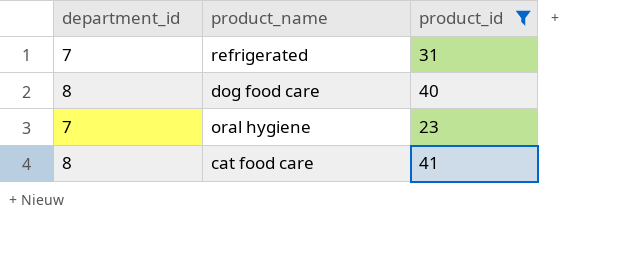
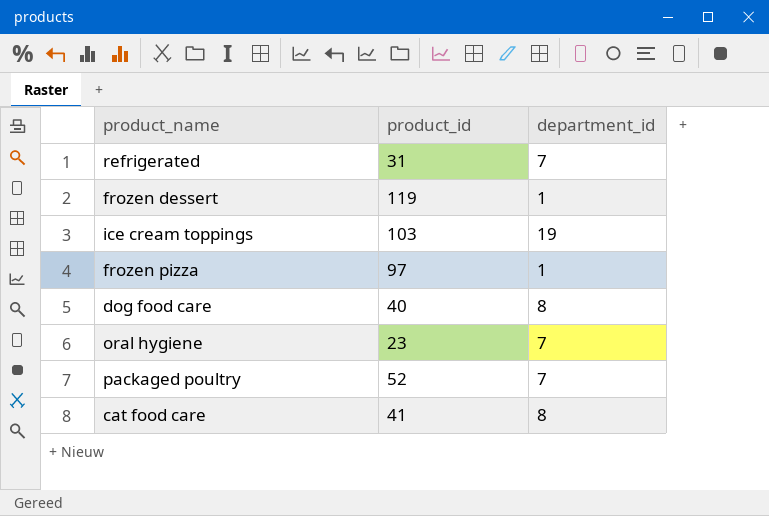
filter: product_id <= 41 -> none
column department_id | position: 1 -> 3

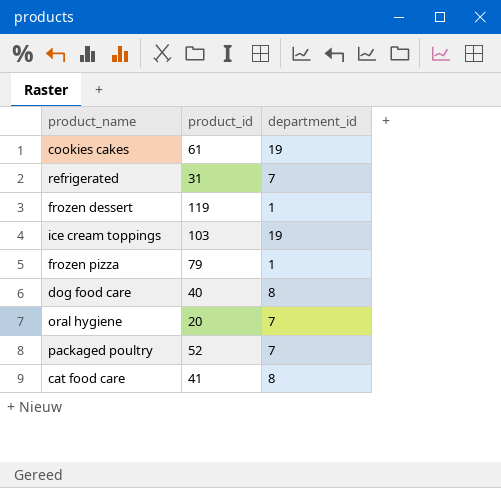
row cookies cakes: none -> 61 | 19
frozen pizza | product_id: 97 -> 79
oral hygiene | product_id: 23 -> 20

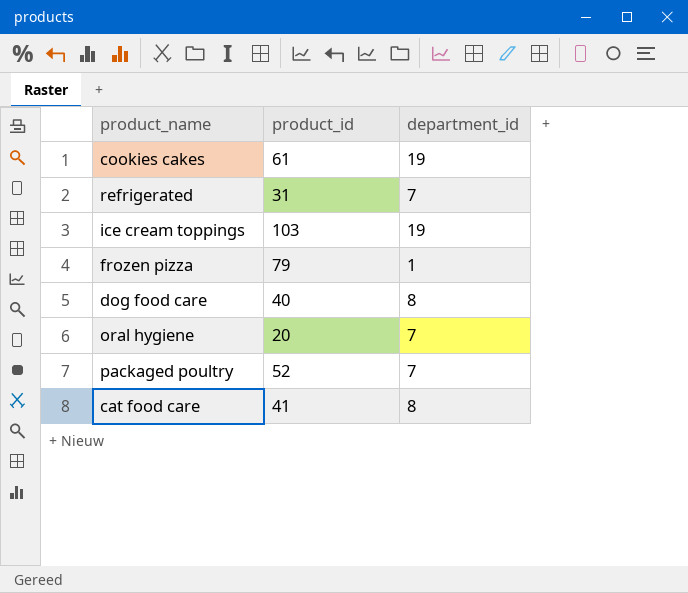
row frozen dessert: 119 | 1 -> none

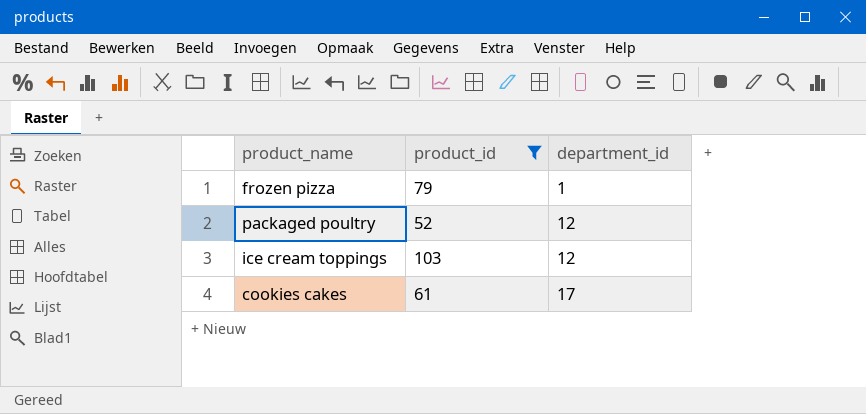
filter: none -> product_id >= 52
row order: none -> department_id ascending
packaged poultry | department_id: 7 -> 12
ice cream toppings | department_id: 19 -> 12
cookies cakes | department_id: 19 -> 17

